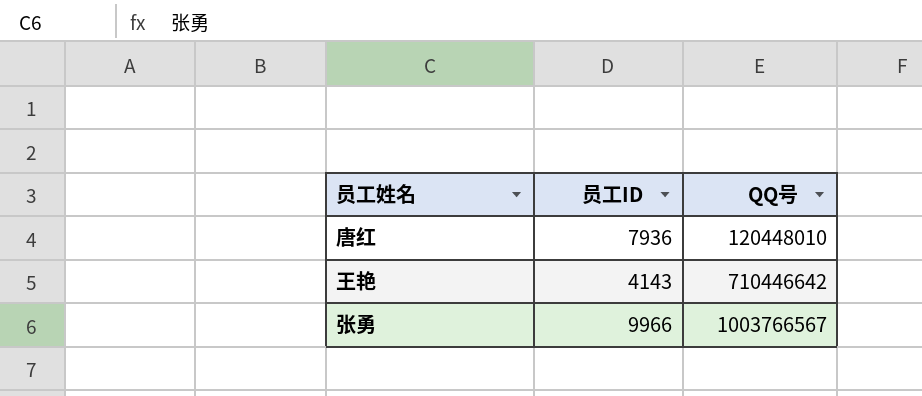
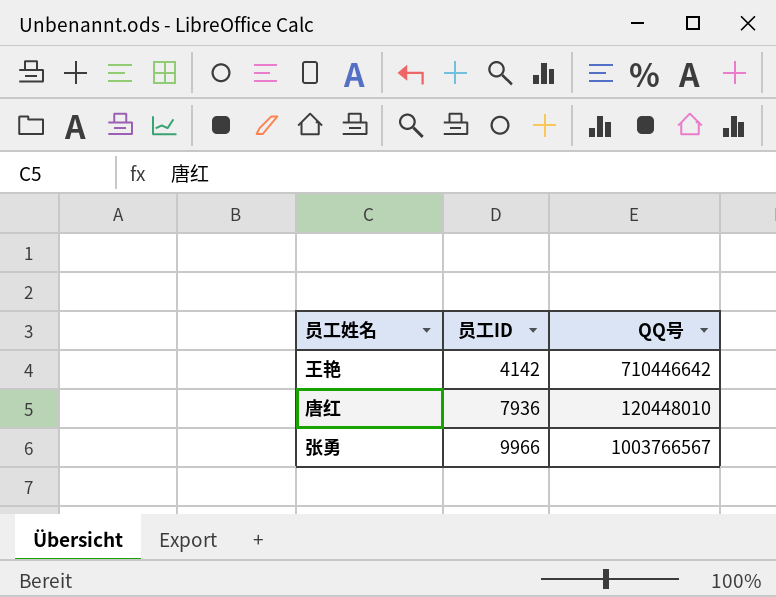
row order: QQ号 ascending -> 员工ID ascending
王艳 | 员工ID: 4143 -> 4142

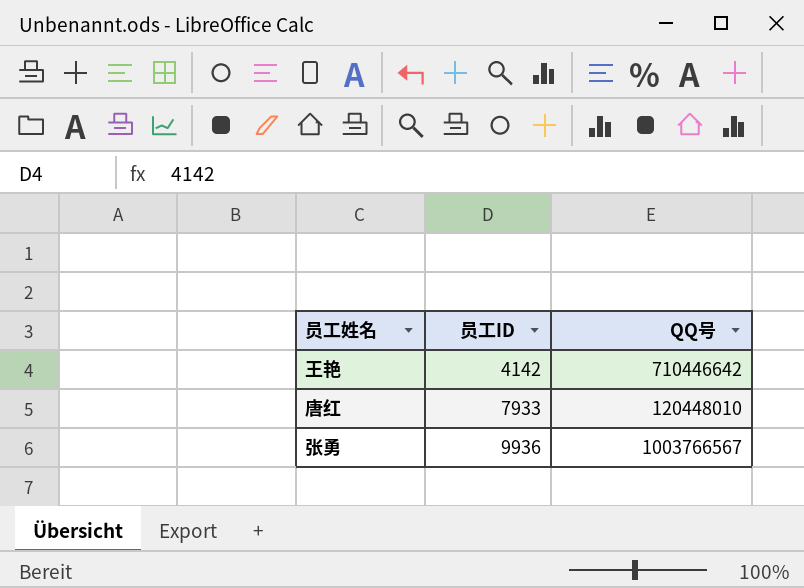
唐红 | 员工ID: 7936 -> 7933
张勇 | 员工ID: 9966 -> 9936

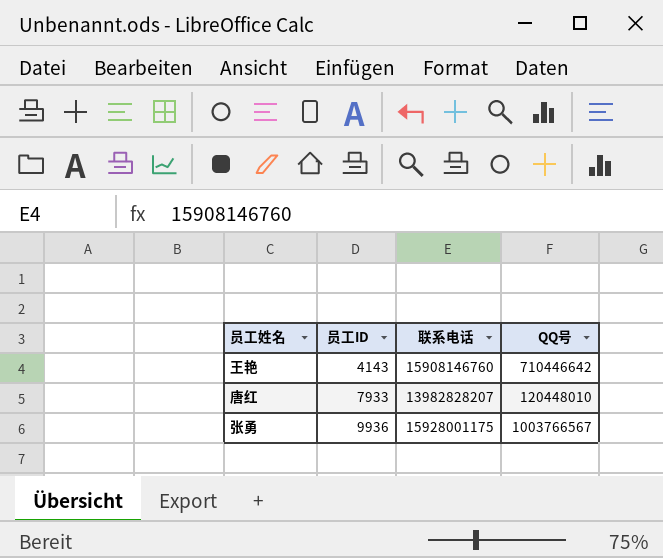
column 联系电话 | position: none -> 3
王艳 | 员工ID: 4142 -> 4143

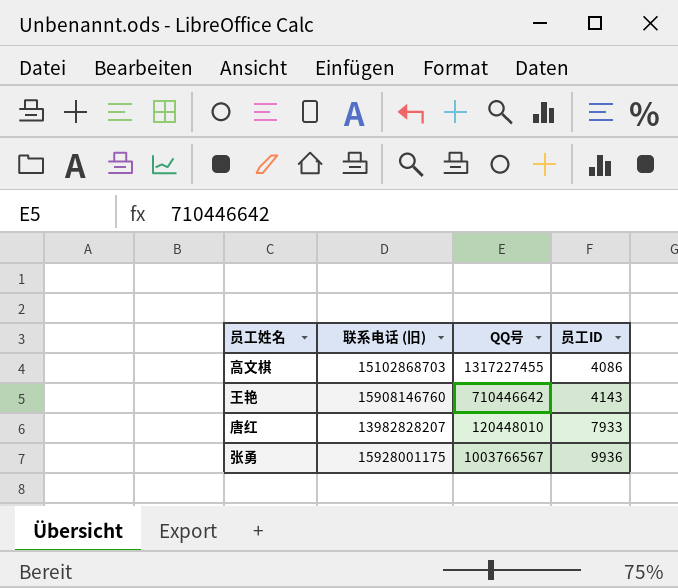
column name: 联系电话 -> 联系电话 (旧)
column 员工ID | position: 2 -> 4
row 高文棋: none -> 15102868703 | 1317227455 | 4086

